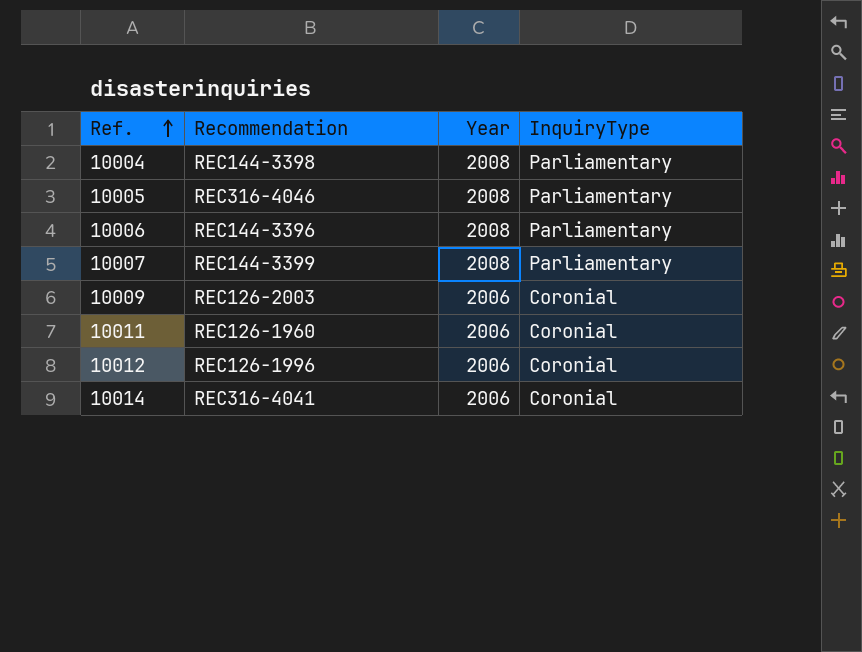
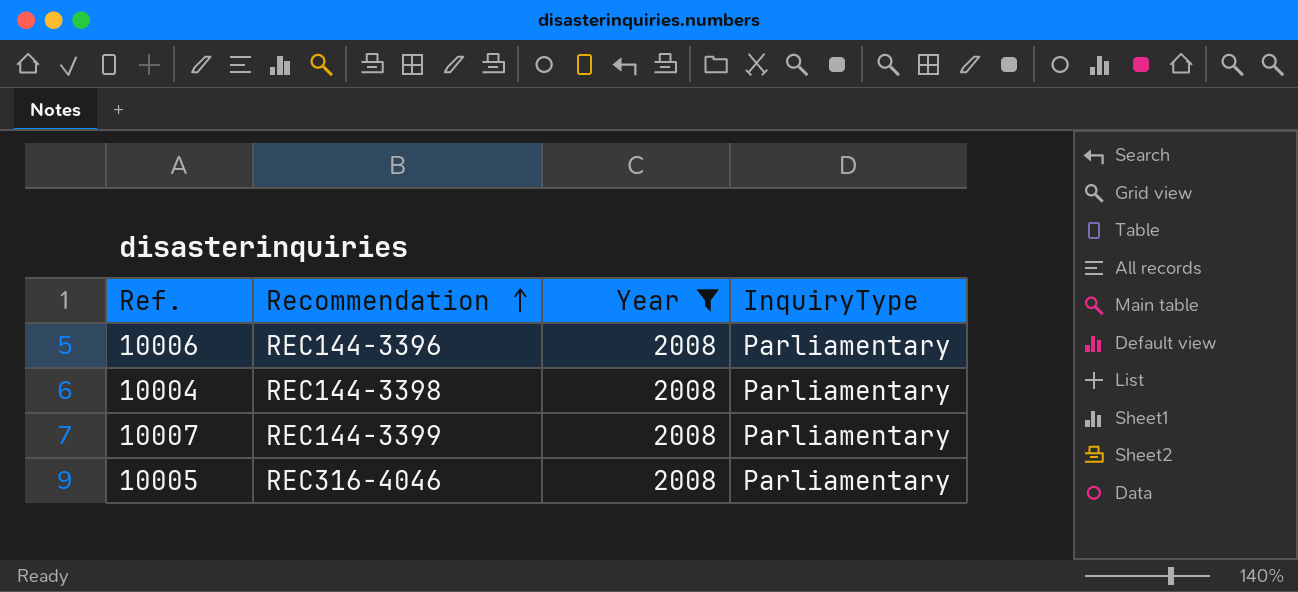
filter: none -> Year = 2008
row order: Ref. ascending -> Recommendation ascending

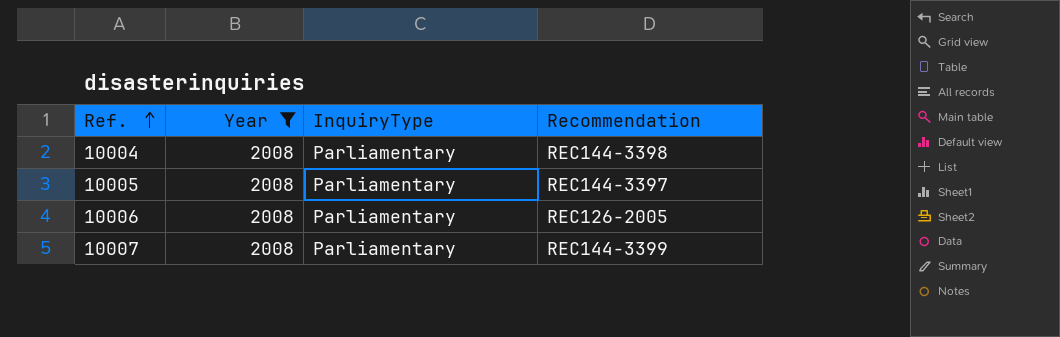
row order: Recommendation ascending -> Ref. ascending
column Recommendation | position: 2 -> 4
10005 | Recommendation: REC316-4046 -> REC144-3397
10006 | Recommendation: REC144-3396 -> REC126-2005

